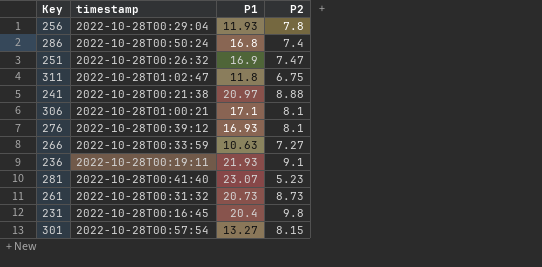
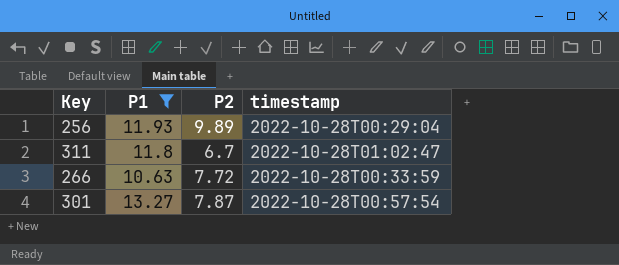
filter: none -> P1 <= 13.27
column timestamp | position: 2 -> 4
256 | P2: 7.8 -> 9.89
311 | P2: 6.75 -> 6.7
266 | P2: 7.27 -> 7.72
301 | P2: 8.15 -> 7.87

